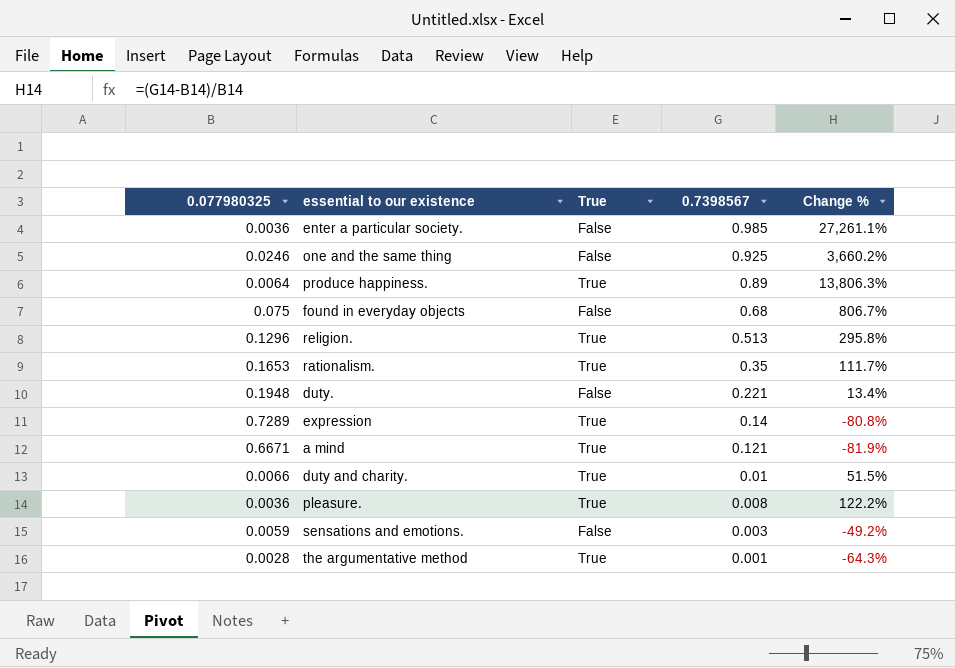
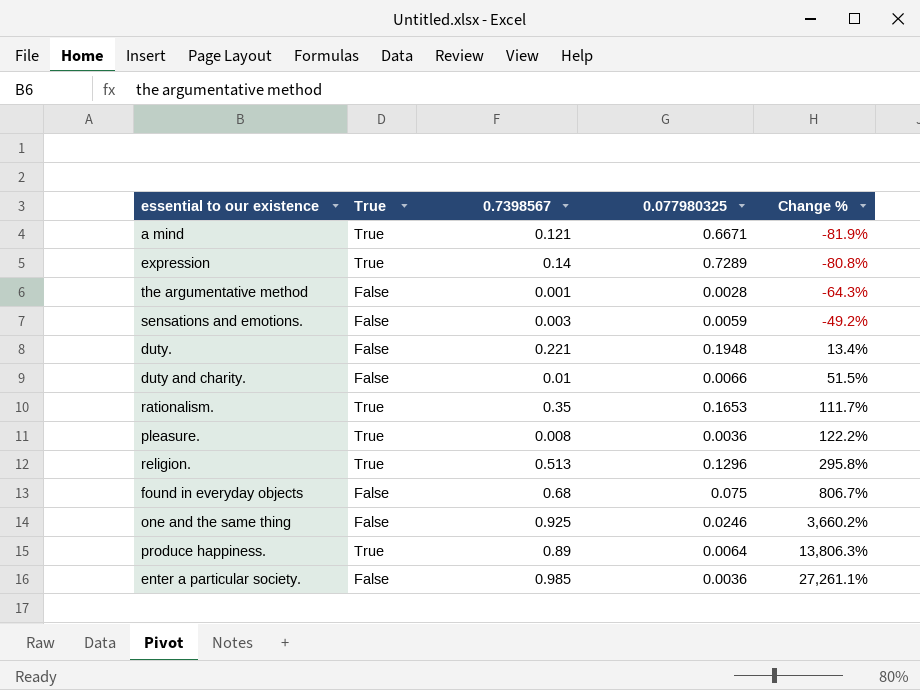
row order: 0.7398567 descending -> Change % ascending
column 0.077980325 | position: 1 -> 4
the argumentative method | True: True -> False
duty and charity. | True: True -> False

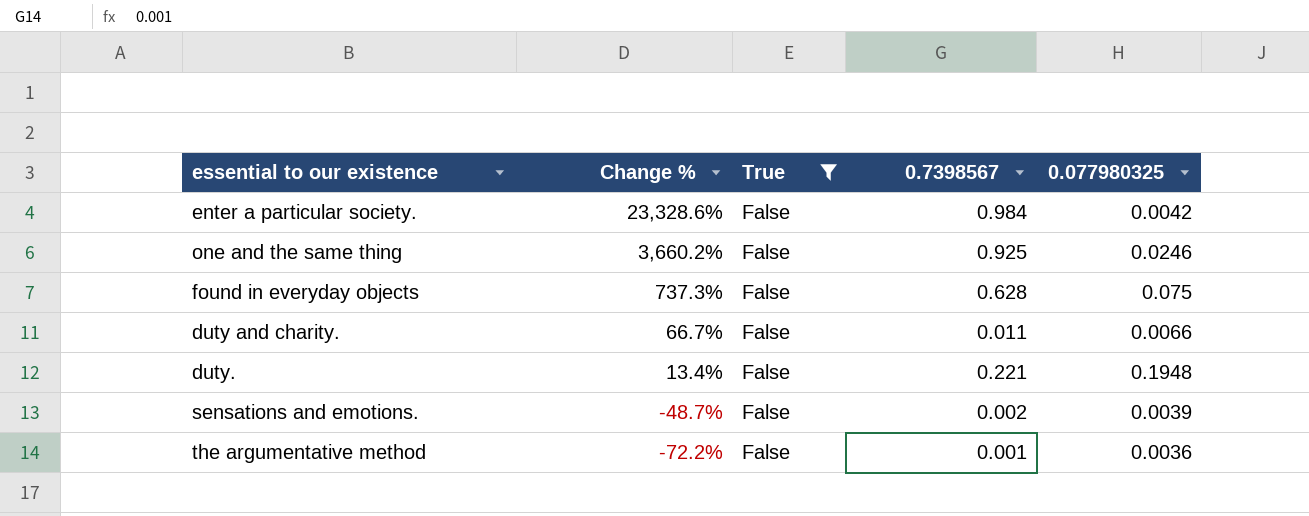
filter: none -> True = False
row order: Change % ascending -> Change % descending
column Change % | position: 5 -> 2
enter a particular society. | Change %: 27,261.1% -> 23,328.6%
enter a particular society. | 0.7398567: 0.985 -> 0.984
enter a particular society. | 0.077980325: 0.0036 -> 0.0042
found in everyday objects | Change %: 806.7% -> 737.3%
found in everyday objects | 0.7398567: 0.68 -> 0.628
duty and charity. | Change %: 51.5% -> 66.7%
duty and charity. | 0.7398567: 0.01 -> 0.011
sensations and emotions. | Change %: -49.2% -> -48.7%
sensations and emotions. | 0.7398567: 0.003 -> 0.002
sensations and emotions. | 0.077980325: 0.0059 -> 0.0039
the argumentative method | Change %: -64.3% -> -72.2%
the argumentative method | 0.077980325: 0.0028 -> 0.0036

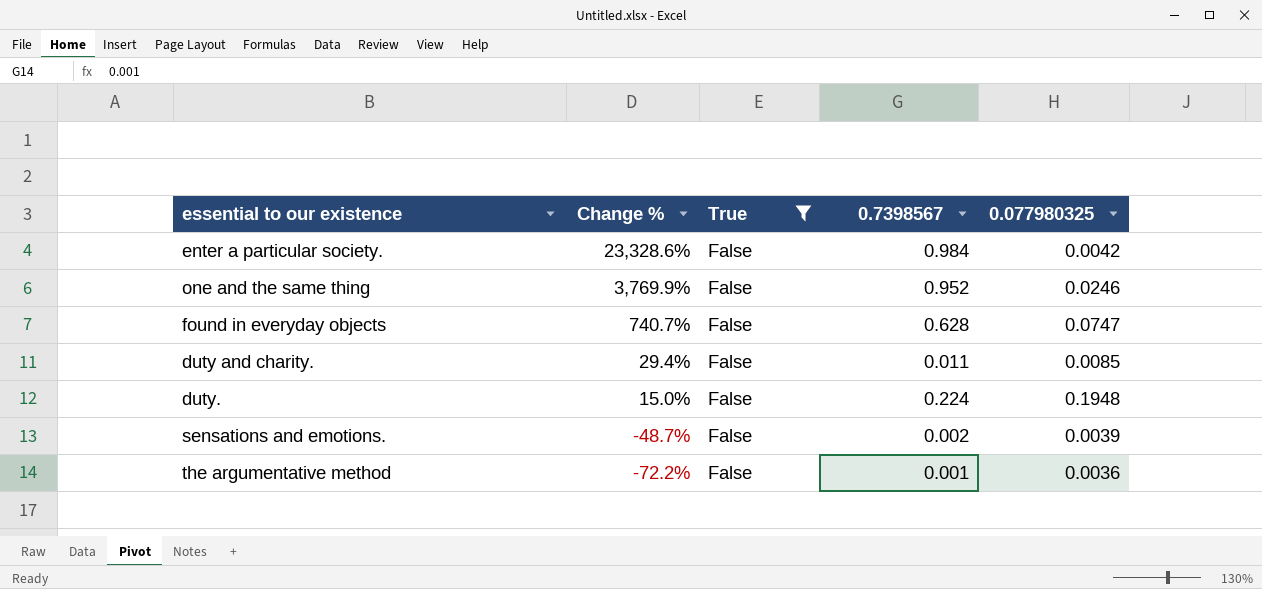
one and the same thing | Change %: 3,660.2% -> 3,769.9%
one and the same thing | 0.7398567: 0.925 -> 0.952
found in everyday objects | Change %: 737.3% -> 740.7%
found in everyday objects | 0.077980325: 0.075 -> 0.0747
duty and charity. | Change %: 66.7% -> 29.4%
duty and charity. | 0.077980325: 0.0066 -> 0.0085
duty. | Change %: 13.4% -> 15.0%
duty. | 0.7398567: 0.221 -> 0.224

